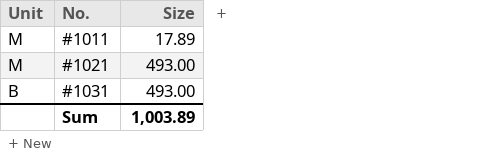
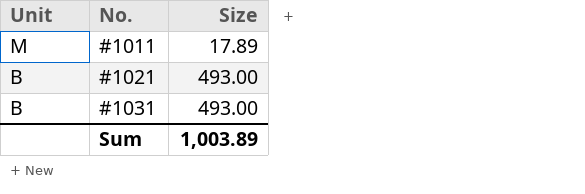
#1021 | Unit: M -> B

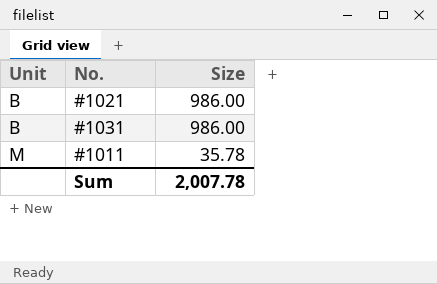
row order: Unit descending -> Unit ascending
#1021 | Size: 493.00 -> 986.00
#1031 | Size: 493.00 -> 986.00
#1011 | Size: 17.89 -> 35.78
Sum | Size: 1,003.89 -> 2,007.78

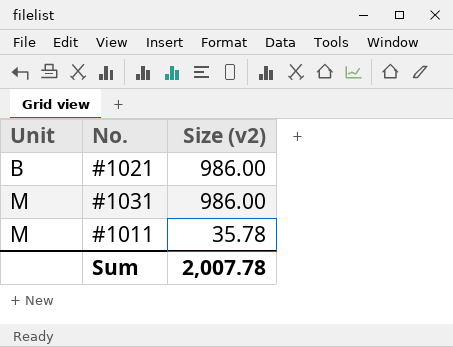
column name: Size -> Size (v2)
#1031 | Unit: B -> M

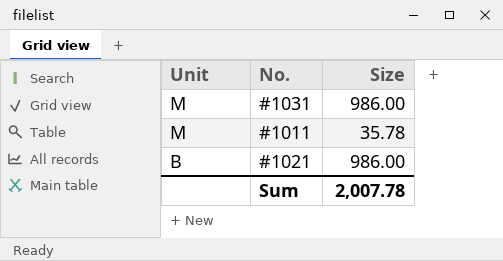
row order: Unit ascending -> Unit descending
column name: Size (v2) -> Size

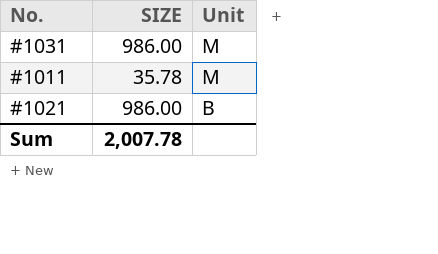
column name: Size -> SIZE
column Unit | position: 1 -> 3

